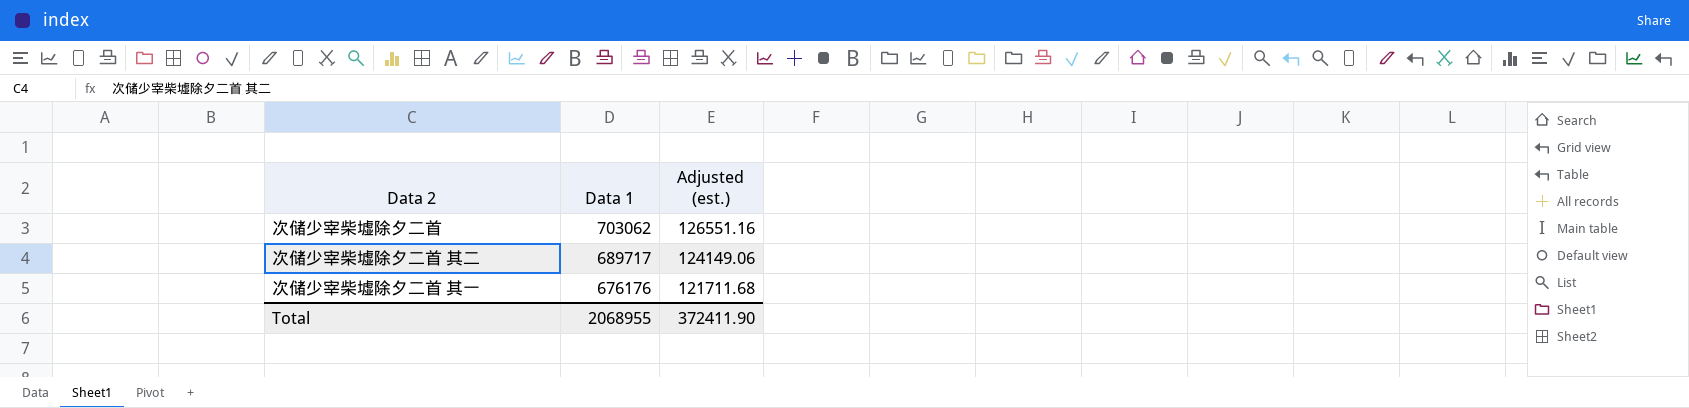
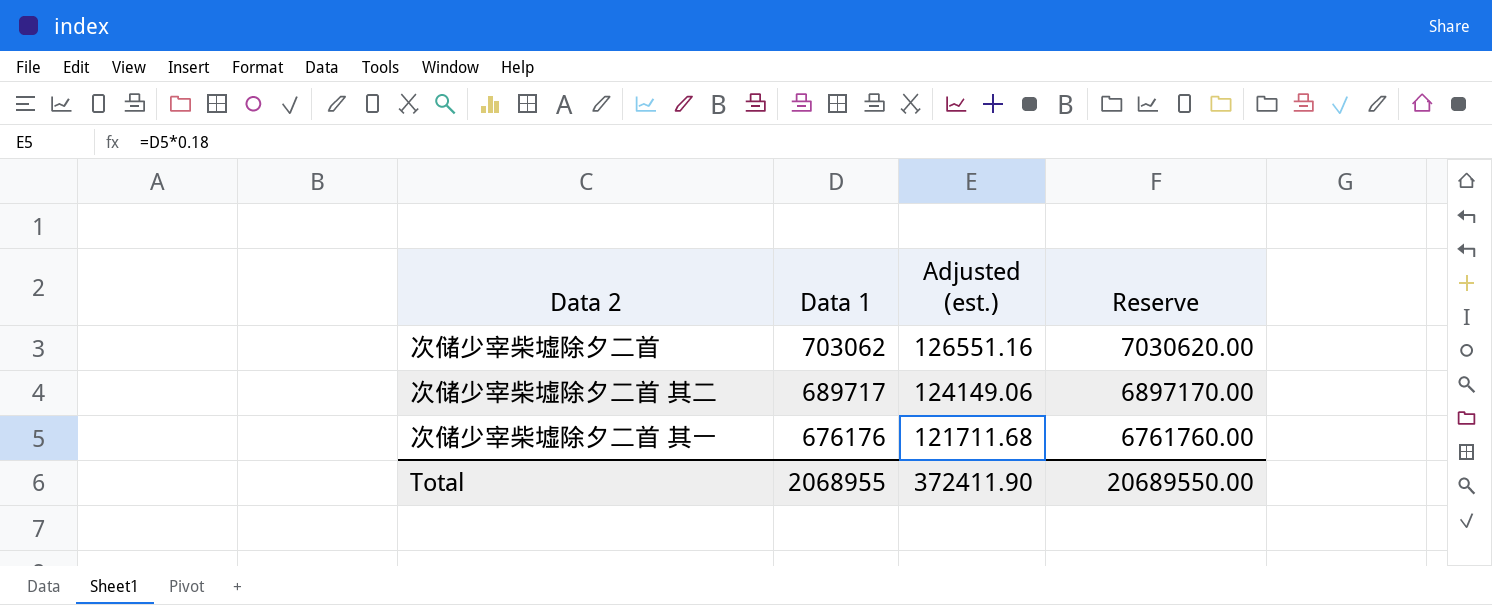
column Reserve | formula: none -> [Data 1] * 10

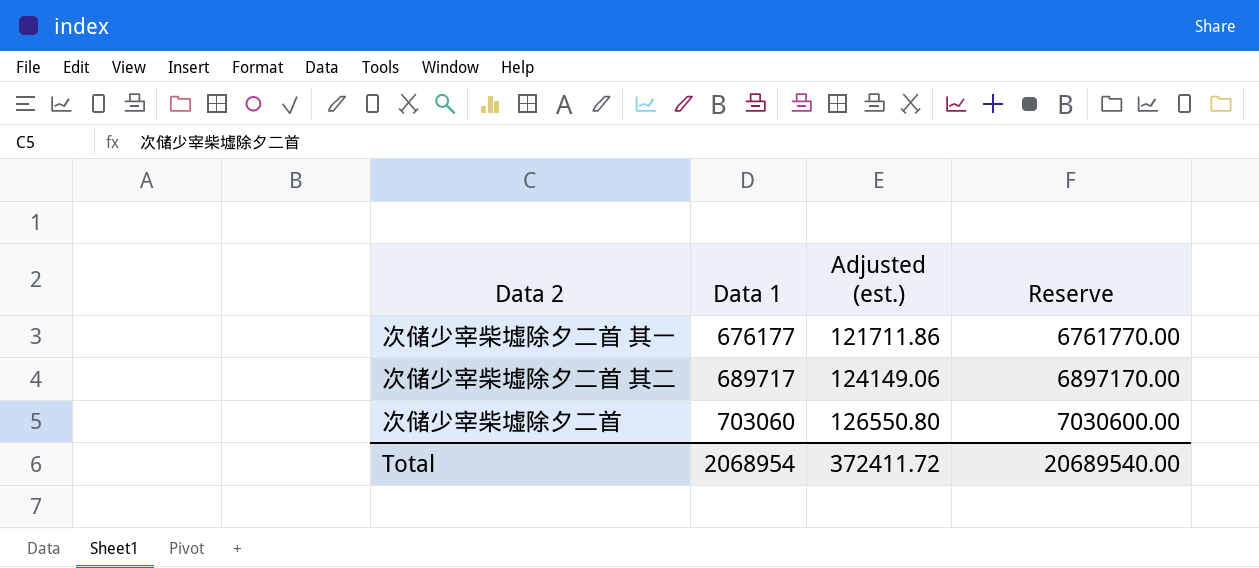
row order: Data 1 descending -> Data 1 ascending
次储少宰柴墟除夕二首 其一 | Data 1: 676176 -> 676177
次储少宰柴墟除夕二首 其一 | Adjusted (est.): 121711.68 -> 121711.86
次储少宰柴墟除夕二首 其一 | Reserve: 6761760.00 -> 6761770.00
次储少宰柴墟除夕二首 | Data 1: 703062 -> 703060
次储少宰柴墟除夕二首 | Adjusted (est.): 126551.16 -> 126550.80
次储少宰柴墟除夕二首 | Reserve: 7030620.00 -> 7030600.00
Total | Data 1: 2068955 -> 2068954
Total | Adjusted (est.): 372411.90 -> 372411.72
Total | Reserve: 20689550.00 -> 20689540.00

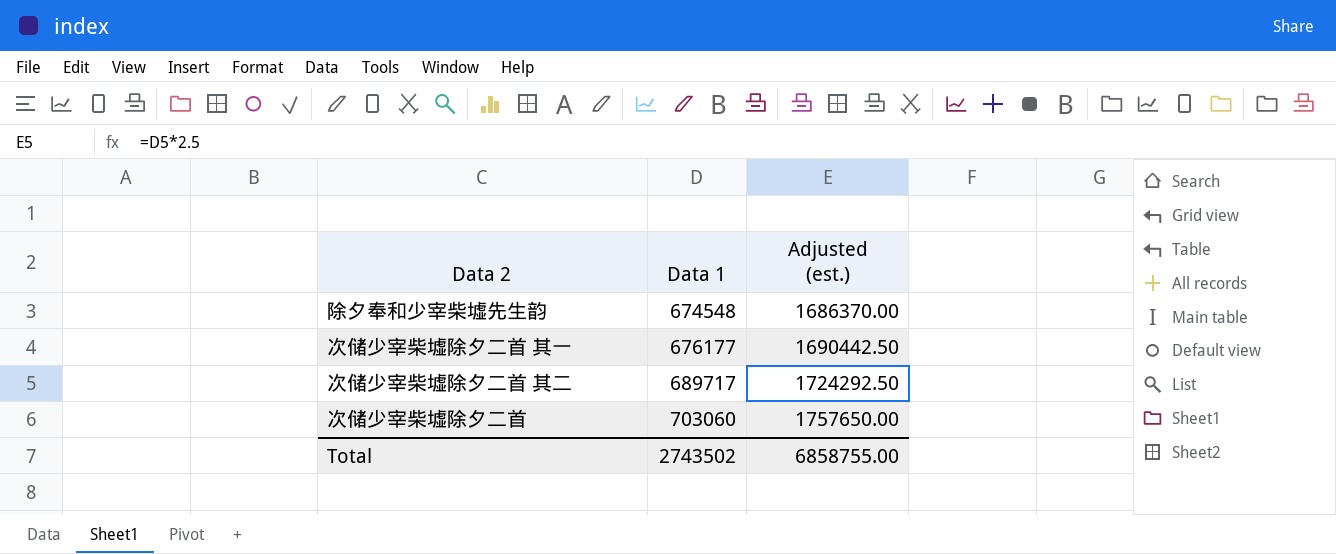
column Reserve | formula: [Data 1] * 10 -> none
column Adjusted (est.) | formula: [Data 1] * 0.18 -> [Data 1] * 2.5
row 除夕奉和少宰柴墟先生韵: none -> 674548 | 1686370.00
Total | Data 1: 2068954 -> 2743502
Total | Adjusted (est.): 372411.72 -> 6858755.00

